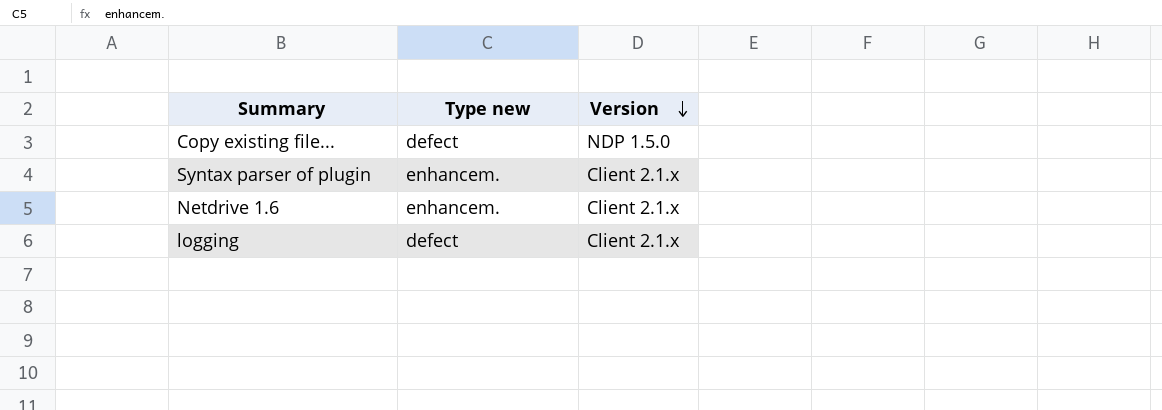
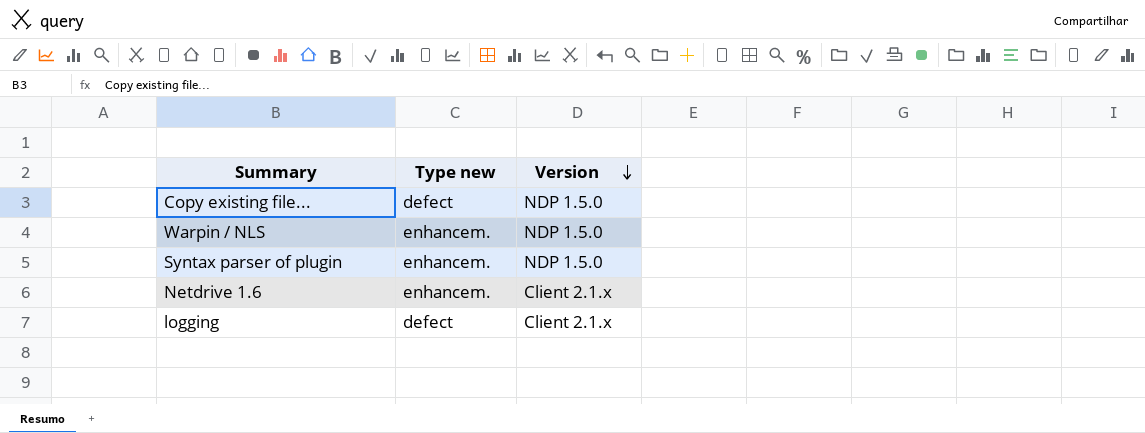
row Warpin / NLS: none -> enhancem. | NDP 1.5.0
Syntax parser of plugin | Version: Client 2.1.x -> NDP 1.5.0

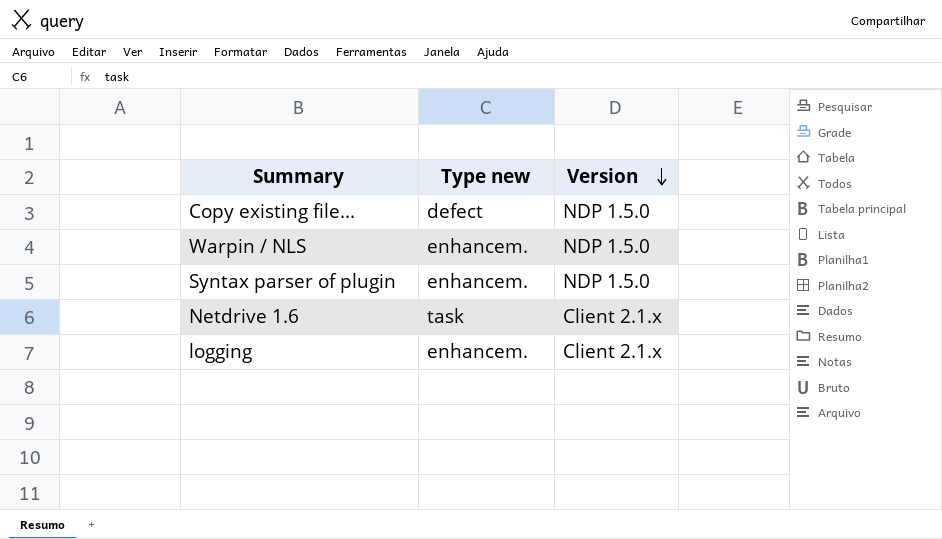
Netdrive 1.6 | Type new: enhancem. -> task
logging | Type new: defect -> enhancem.

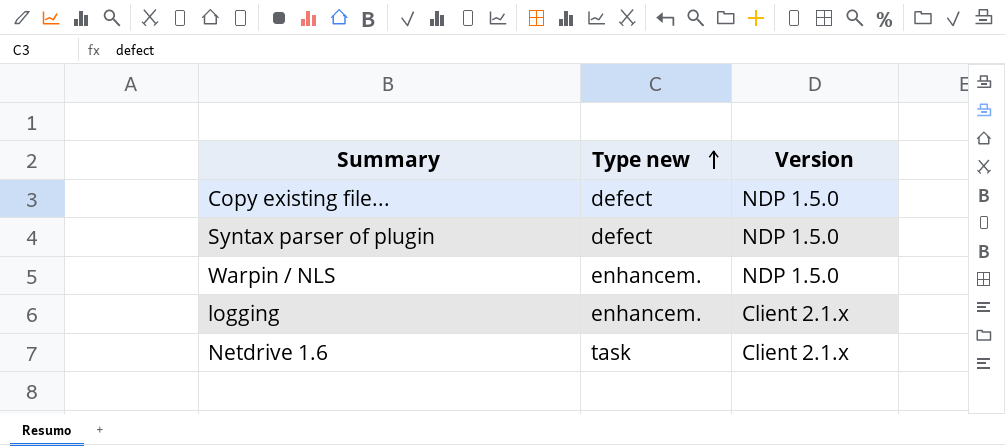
row order: Version descending -> Type new ascending
Syntax parser of plugin | Type new: enhancem. -> defect

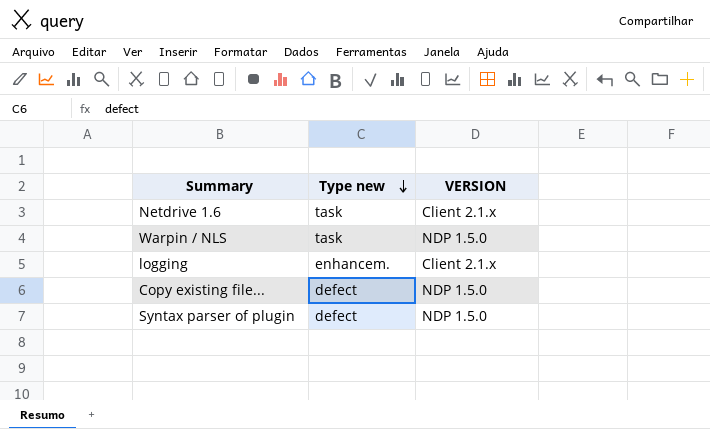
row order: Type new ascending -> Type new descending
column name: Version -> VERSION
Warpin / NLS | Type new: enhancem. -> task

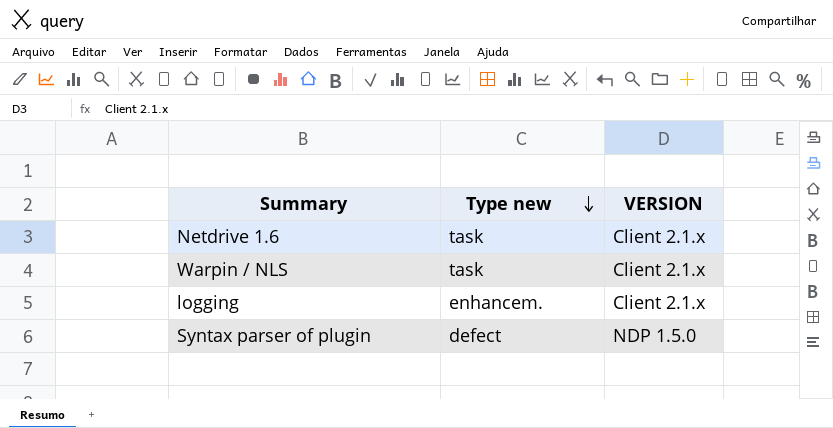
row Copy existing file...: defect | NDP 1.5.0 -> none
Warpin / NLS | VERSION: NDP 1.5.0 -> Client 2.1.x

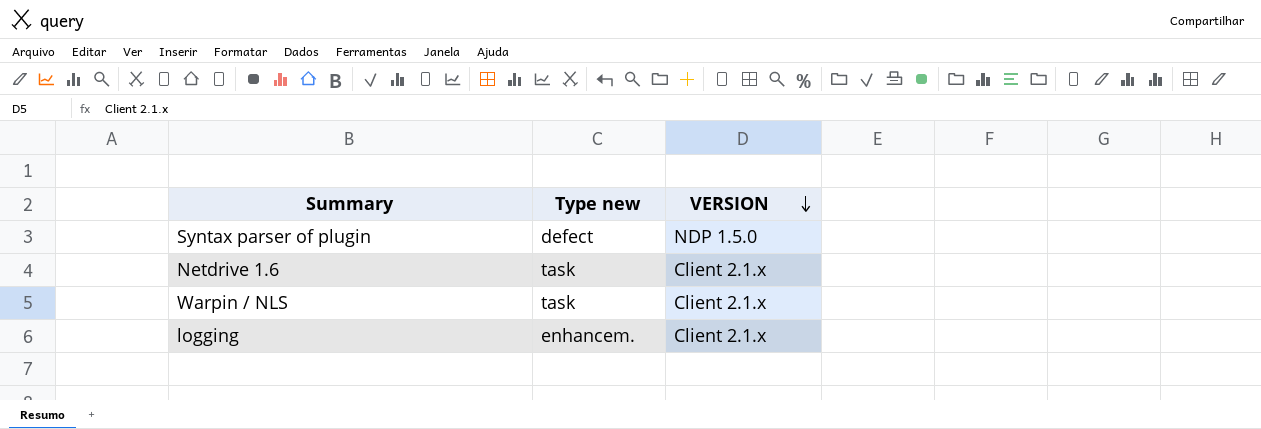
row order: Type new descending -> VERSION descending

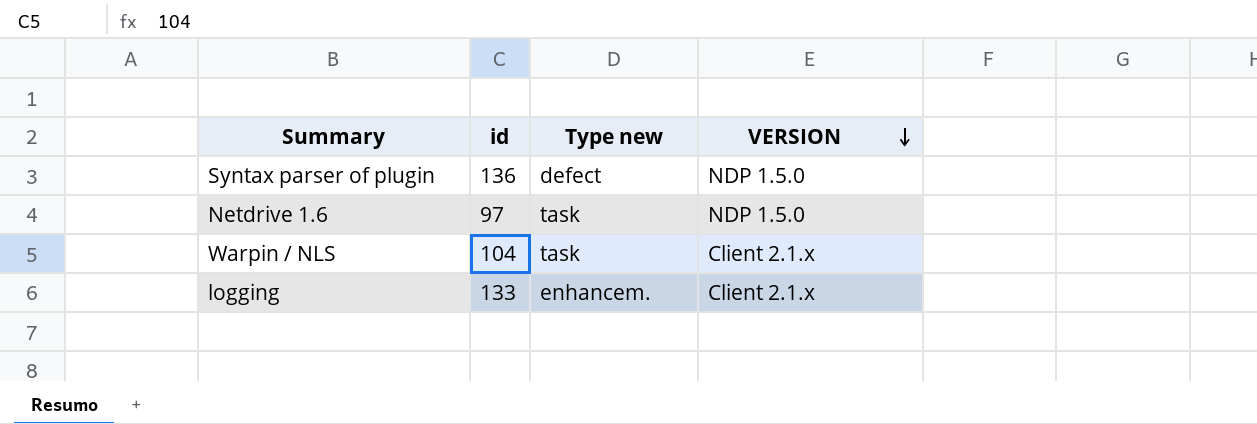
column id | position: none -> 2
Netdrive 1.6 | VERSION: Client 2.1.x -> NDP 1.5.0

